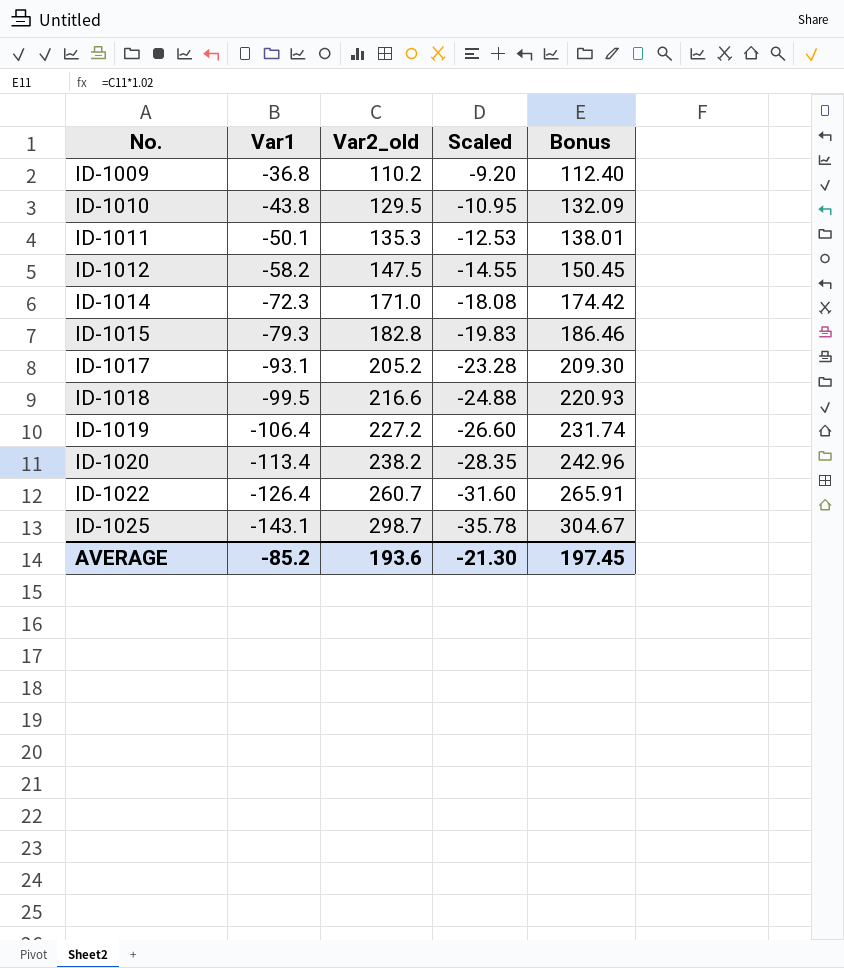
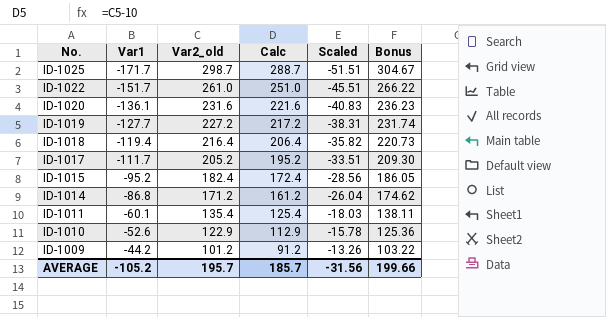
row order: No. ascending -> No. descending
column Calc | formula: none -> [Var2_old] - 10
column Scaled | formula: [Var1] * 0.25 -> [Var1] * 0.3
row ID-1012: -58.2 | 147.5 | -14.55 | 150.45 -> none
ID-1025 | Var1: -143.1 -> -171.7
ID-1022 | Var1: -126.4 -> -151.7
ID-1022 | Var2_old: 260.7 -> 261.0
ID-1022 | Bonus: 265.91 -> 266.22
ID-1020 | Var1: -113.4 -> -136.1
ID-1020 | Var2_old: 238.2 -> 231.6
ID-1020 | Bonus: 242.96 -> 236.23
ID-1019 | Var1: -106.4 -> -127.7
ID-1018 | Var1: -99.5 -> -119.4
ID-1018 | Var2_old: 216.6 -> 216.4
ID-1018 | Bonus: 220.93 -> 220.73
ID-1017 | Var1: -93.1 -> -111.7
ID-1015 | Var1: -79.3 -> -95.2
ID-1015 | Var2_old: 182.8 -> 182.4
ID-1015 | Bonus: 186.46 -> 186.05
ID-1014 | Var1: -72.3 -> -86.8
ID-1014 | Var2_old: 171.0 -> 171.2
ID-1014 | Bonus: 174.42 -> 174.62
ID-1011 | Var1: -50.1 -> -60.1
ID-1011 | Var2_old: 135.3 -> 135.4
ID-1011 | Bonus: 138.01 -> 138.11
ID-1010 | Var1: -43.8 -> -52.6
ID-1010 | Var2_old: 129.5 -> 122.9
ID-1010 | Bonus: 132.09 -> 125.36
ID-1009 | Var1: -36.8 -> -44.2
ID-1009 | Var2_old: 110.2 -> 101.2
ID-1009 | Bonus: 112.40 -> 103.22
AVERAGE | Var1: -85.2 -> -105.2
AVERAGE | Var2_old: 193.6 -> 195.7
AVERAGE | Scaled: -21.30 -> -31.56
AVERAGE | Bonus: 197.45 -> 199.66

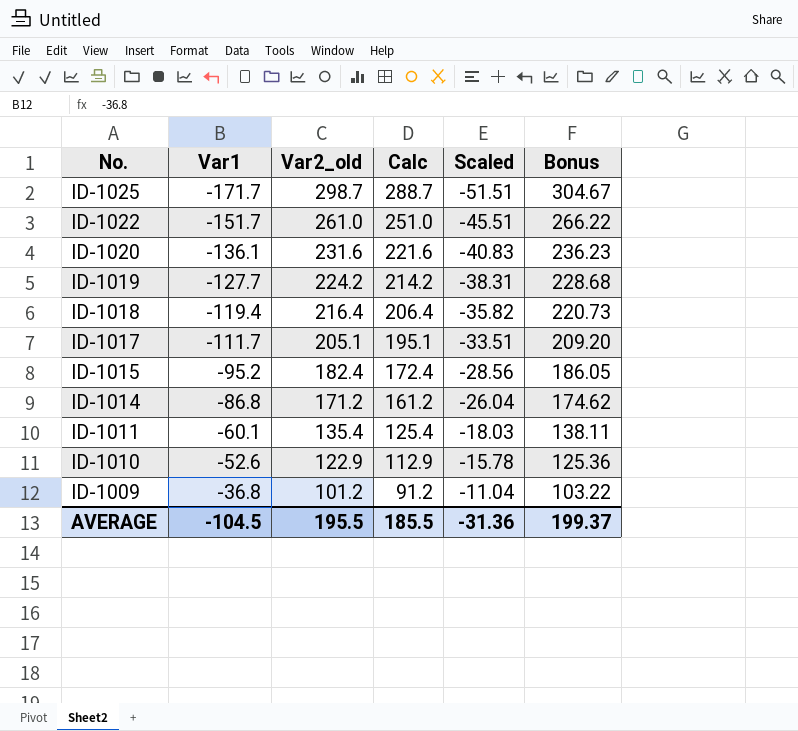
ID-1019 | Var2_old: 227.2 -> 224.2
ID-1019 | Calc: 217.2 -> 214.2
ID-1019 | Bonus: 231.74 -> 228.68
ID-1017 | Var2_old: 205.2 -> 205.1
ID-1017 | Calc: 195.2 -> 195.1
ID-1017 | Bonus: 209.30 -> 209.20
ID-1009 | Var1: -44.2 -> -36.8
ID-1009 | Scaled: -13.26 -> -11.04
AVERAGE | Var1: -105.2 -> -104.5
AVERAGE | Var2_old: 195.7 -> 195.5
AVERAGE | Calc: 185.7 -> 185.5
AVERAGE | Scaled: -31.56 -> -31.36
AVERAGE | Bonus: 199.66 -> 199.37

